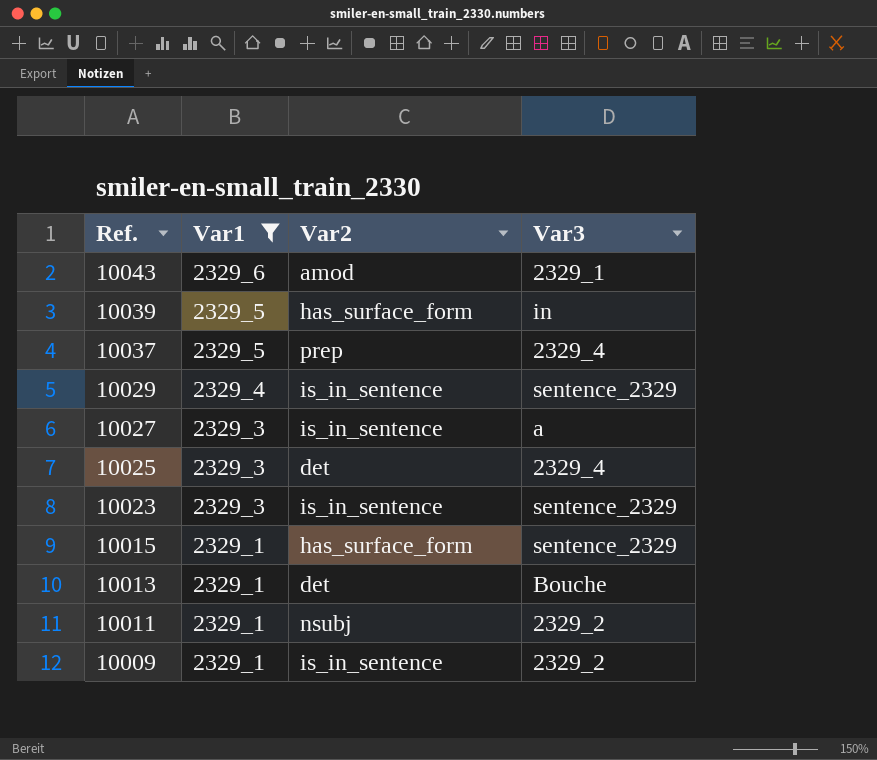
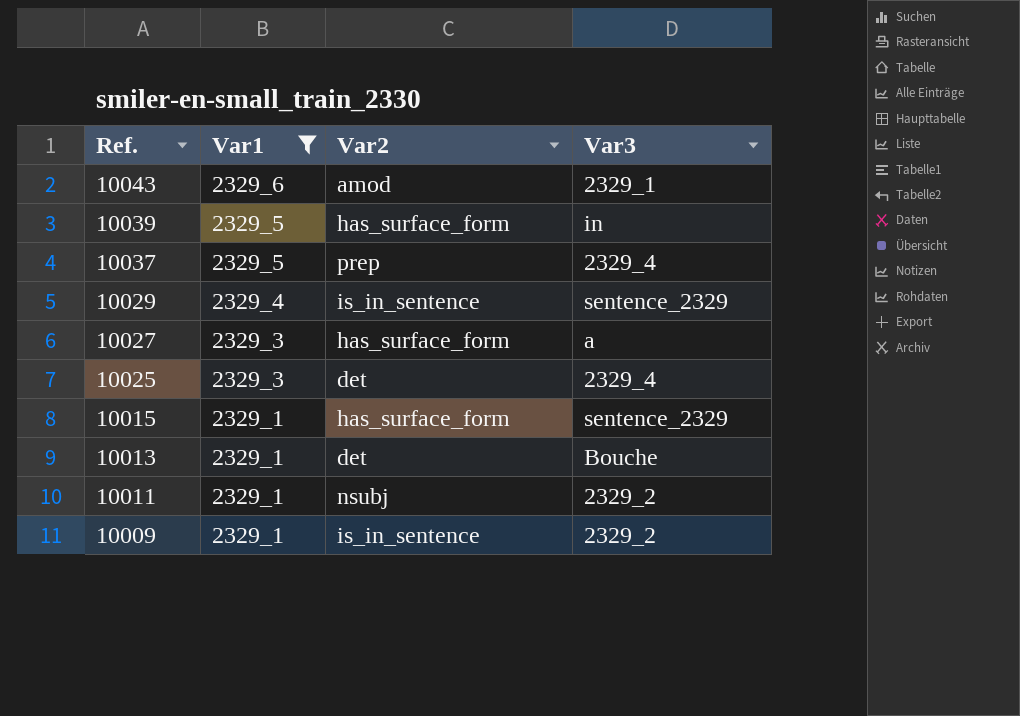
row 10023: 2329_3 | is_in_sentence | sentence_2329 -> none
10027 | Var2: is_in_sentence -> has_surface_form

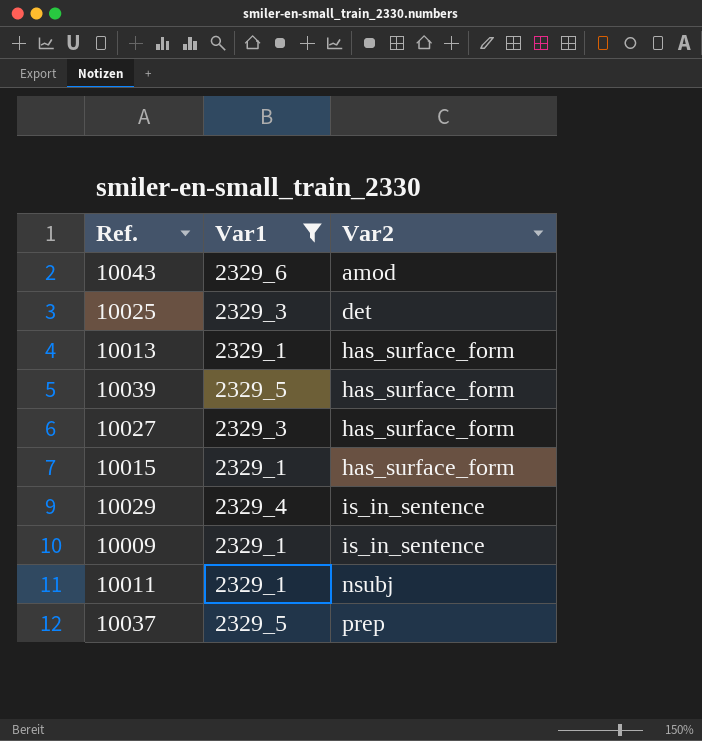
row order: Ref. descending -> Var2 ascending
column Var3 | position: 4 -> none
10013 | Var2: det -> has_surface_form

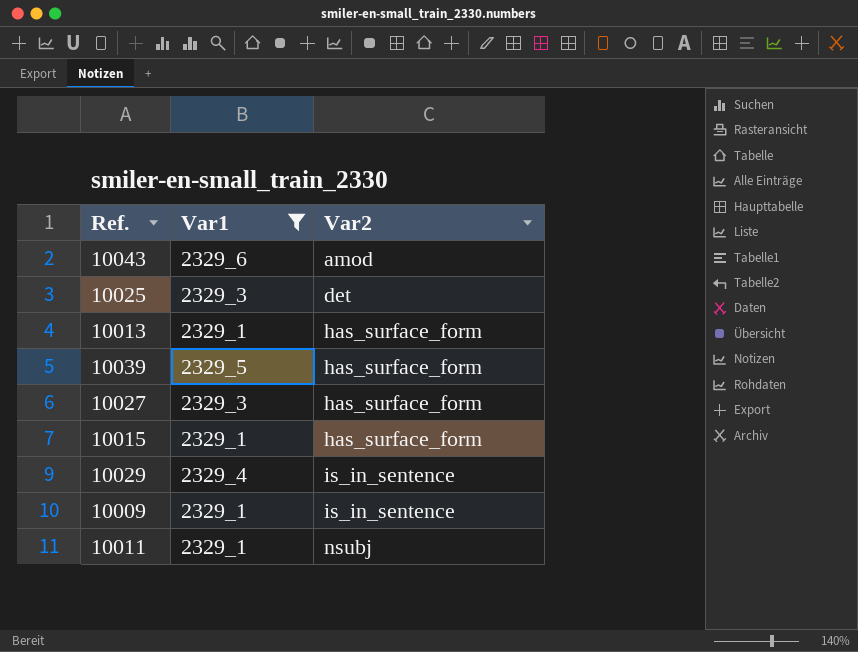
row 10037: 2329_5 | prep -> none

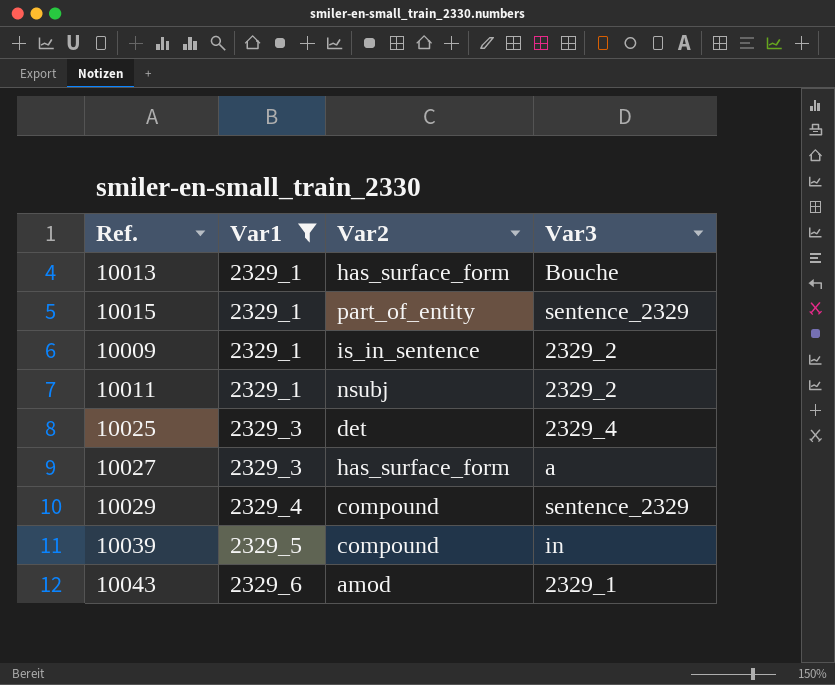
row order: Var2 ascending -> Var1 ascending
column Var3 | position: none -> 4
10015 | Var2: has_surface_form -> part_of_entity
10029 | Var2: is_in_sentence -> compound
10039 | Var2: has_surface_form -> compound

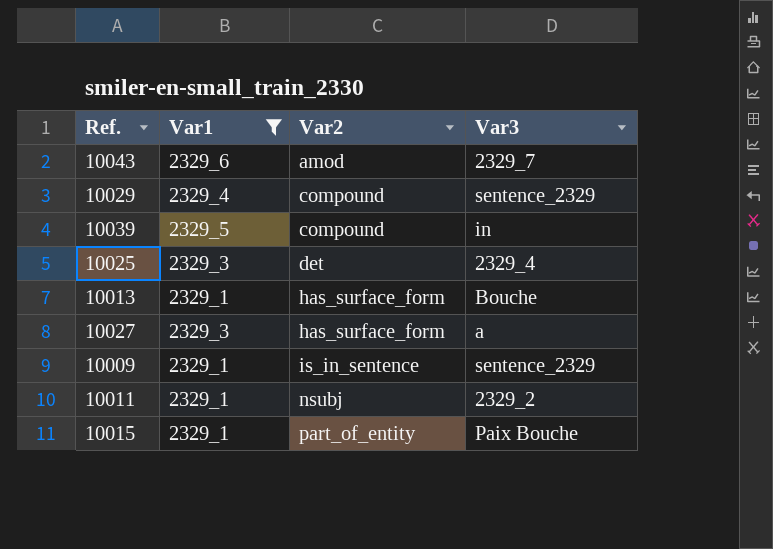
row order: Var1 ascending -> Var2 ascending
10043 | Var3: 2329_1 -> 2329_7
10009 | Var3: 2329_2 -> sentence_2329
10015 | Var3: sentence_2329 -> Paix Bouche

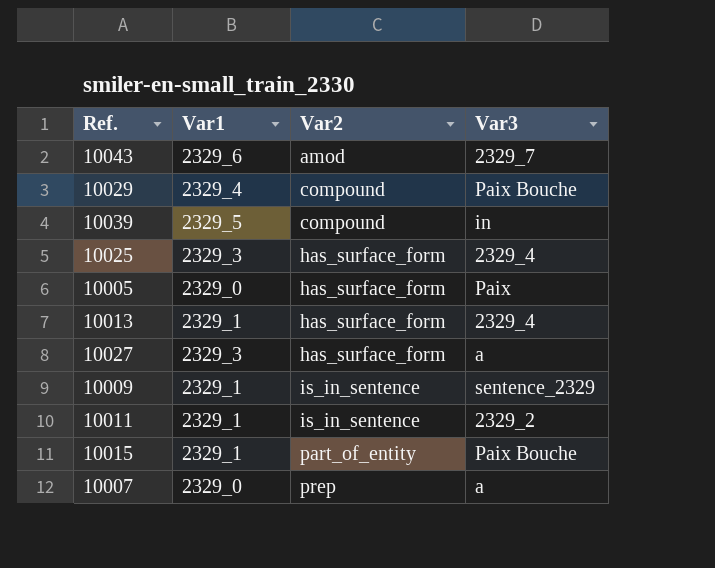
filter: Var1 != 2329_0 -> none
10029 | Var3: sentence_2329 -> Paix Bouche
10025 | Var2: det -> has_surface_form
10013 | Var3: Bouche -> 2329_4
10011 | Var2: nsubj -> is_in_sentence

